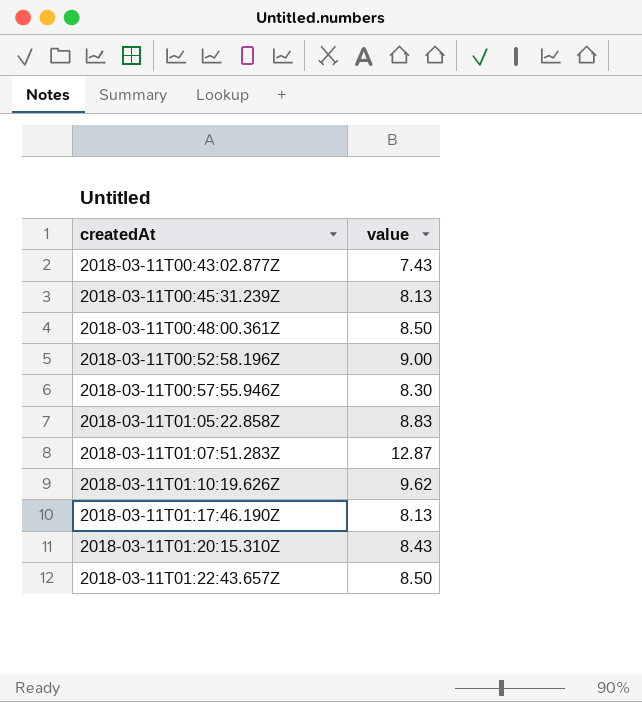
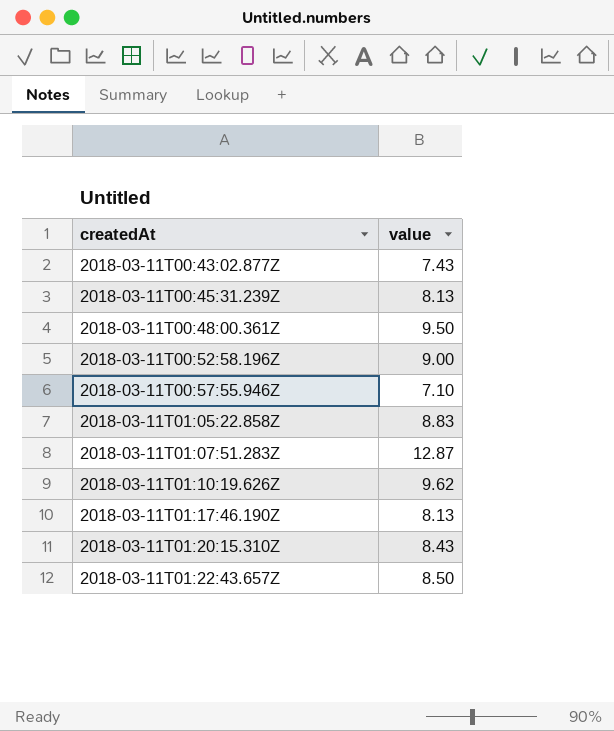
2018-03-11T00:48:00.361Z | value: 8.50 -> 9.50
2018-03-11T00:57:55.946Z | value: 8.30 -> 7.10

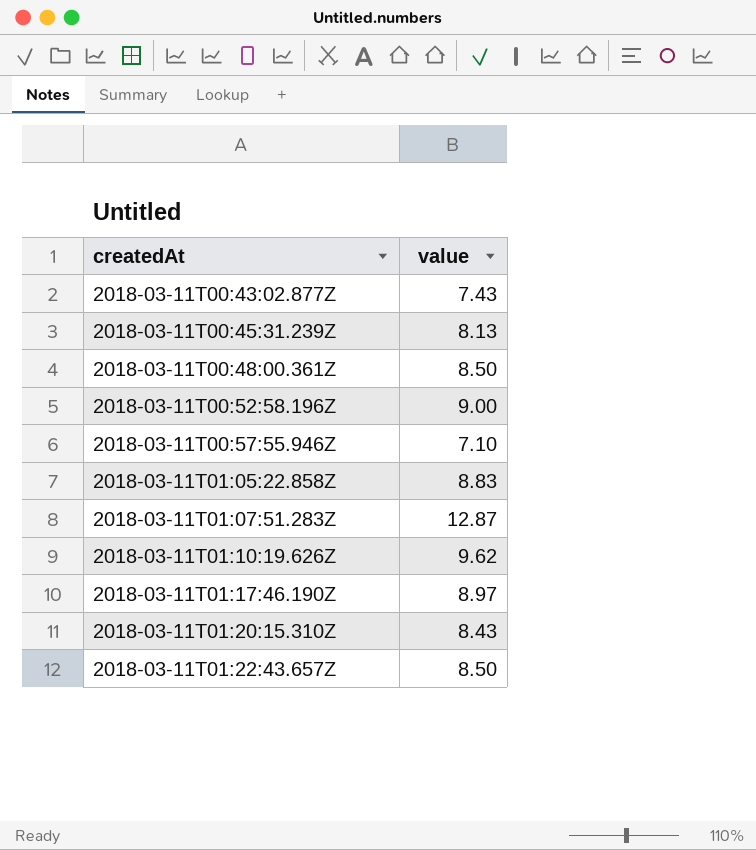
2018-03-11T00:48:00.361Z | value: 9.50 -> 8.50
2018-03-11T01:17:46.190Z | value: 8.13 -> 8.97

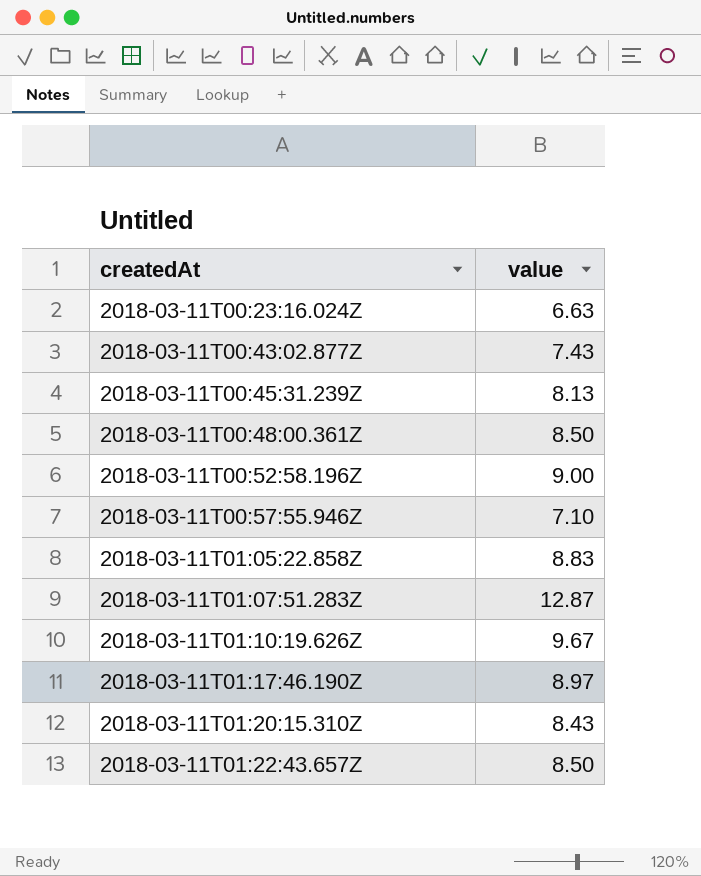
row 2018-03-11T00:23:16.024Z: none -> 6.63
2018-03-11T01:10:19.626Z | value: 9.62 -> 9.67

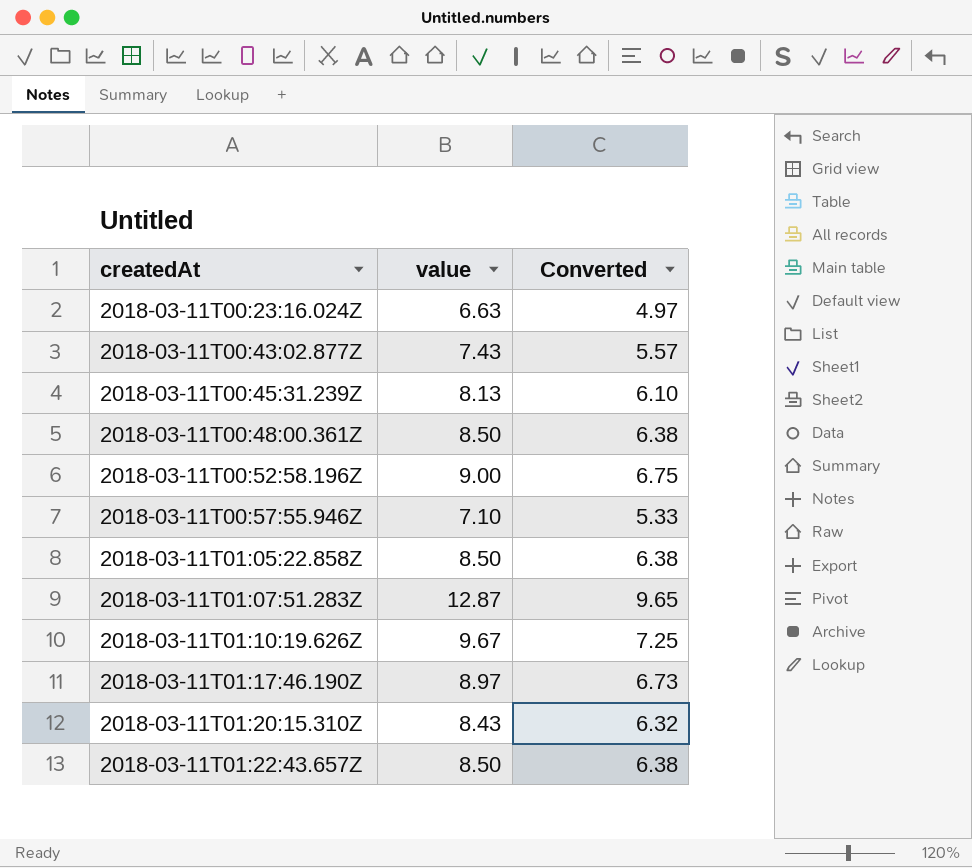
column Converted | formula: none -> [value] * 0.75
2018-03-11T01:05:22.858Z | value: 8.83 -> 8.50

